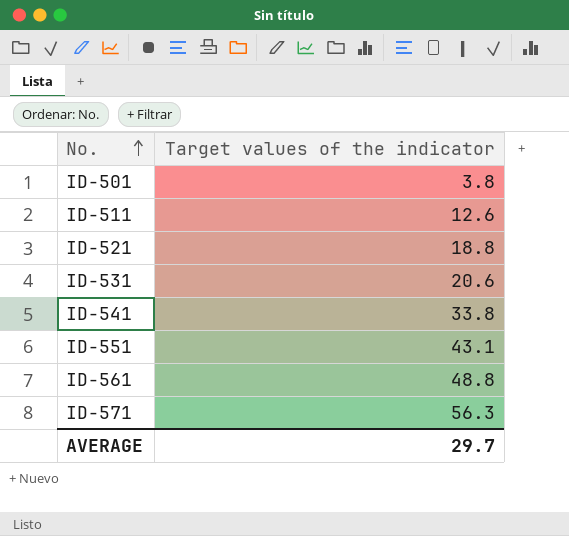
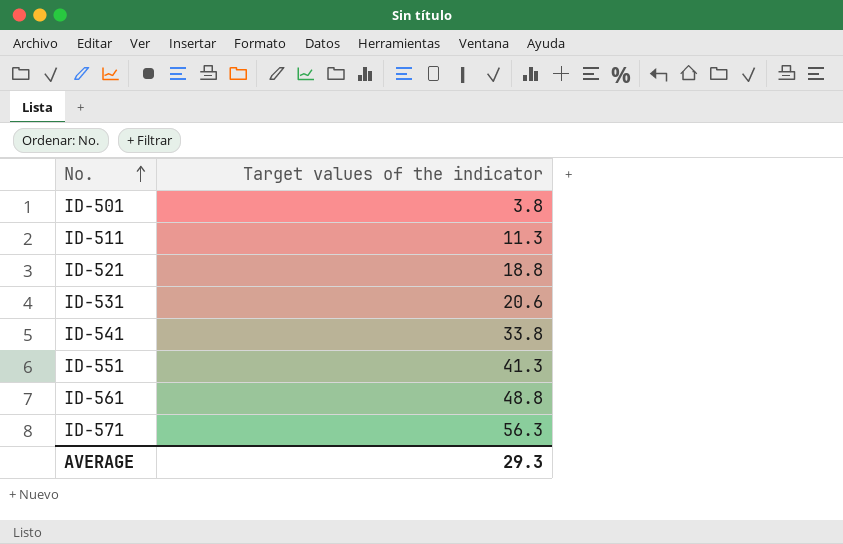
ID-511 | Target values of the indicator: 12.6 -> 11.3
ID-551 | Target values of the indicator: 43.1 -> 41.3
AVERAGE | Target values of the indicator: 29.7 -> 29.3

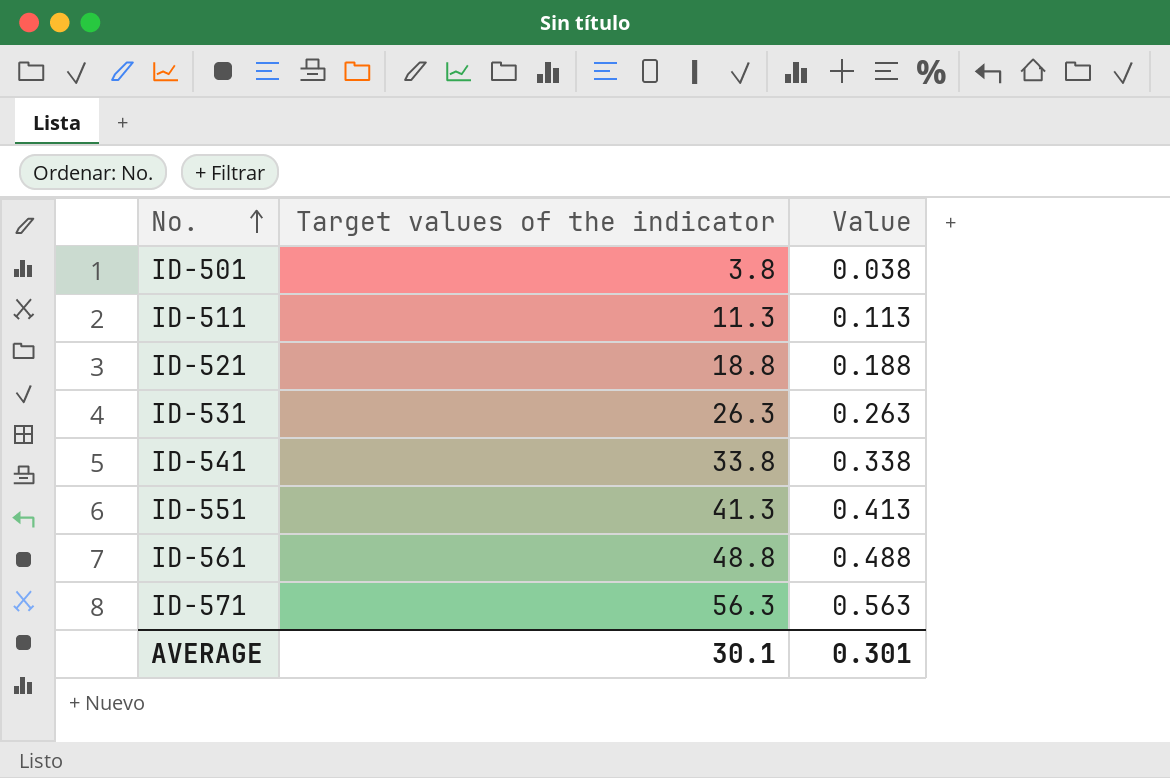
column Value | formula: none -> [Target values of the indicator] * 0.01
ID-531 | Target values of the indicator: 20.6 -> 26.3
AVERAGE | Target values of the indicator: 29.3 -> 30.1

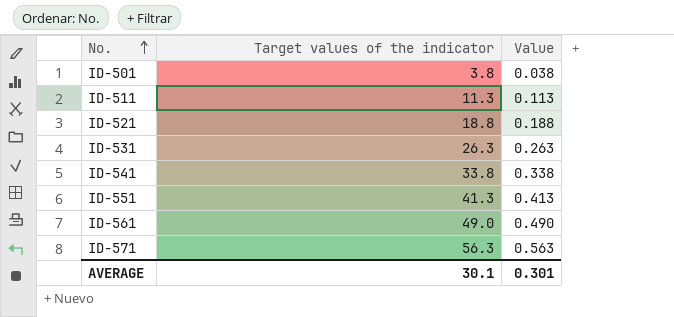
ID-561 | Target values of the indicator: 48.8 -> 49.0
ID-561 | Value: 0.488 -> 0.490

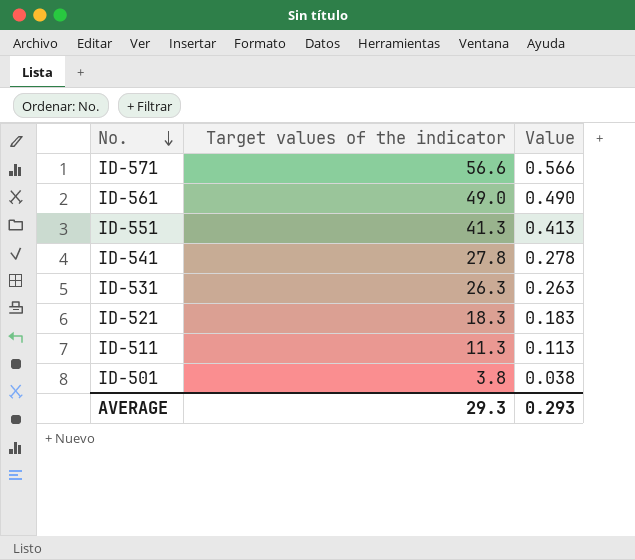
row order: No. ascending -> No. descending
ID-571 | Target values of the indicator: 56.3 -> 56.6
ID-571 | Value: 0.563 -> 0.566
ID-541 | Target values of the indicator: 33.8 -> 27.8
ID-541 | Value: 0.338 -> 0.278
ID-521 | Target values of the indicator: 18.8 -> 18.3
ID-521 | Value: 0.188 -> 0.183
AVERAGE | Target values of the indicator: 30.1 -> 29.3
AVERAGE | Value: 0.301 -> 0.293

